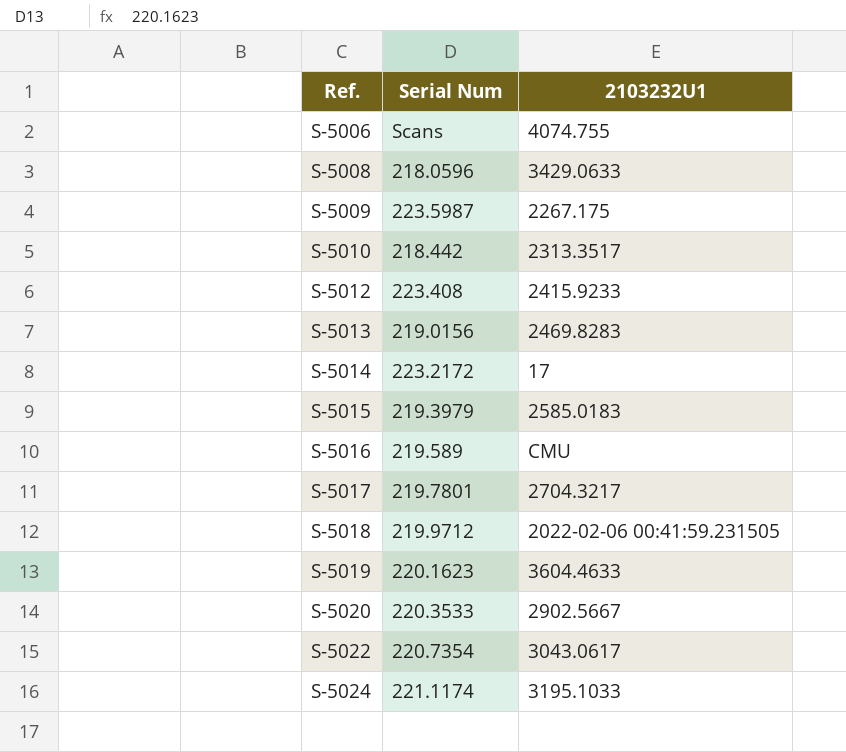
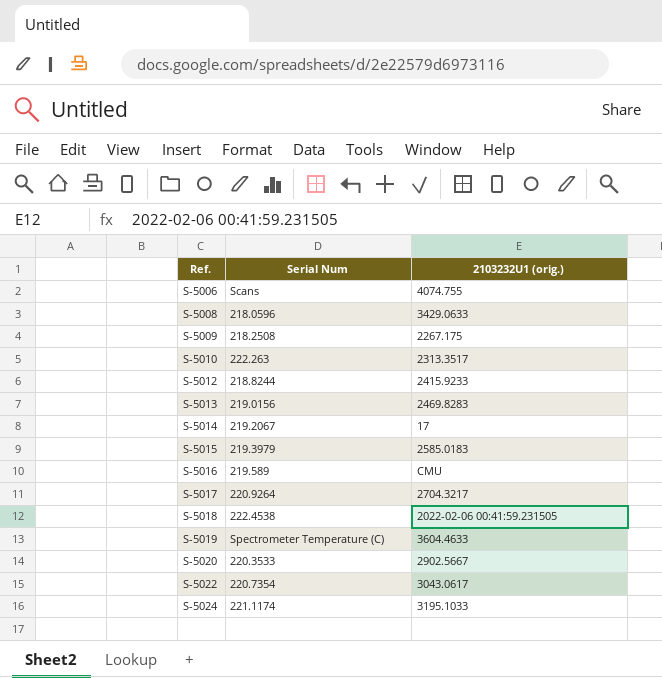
column name: 2103232U1 -> 2103232U1 (orig.)
S-5009 | Serial Num: 223.5987 -> 218.2508
S-5010 | Serial Num: 218.442 -> 222.263
S-5012 | Serial Num: 223.408 -> 218.8244
S-5014 | Serial Num: 223.2172 -> 219.2067
S-5017 | Serial Num: 219.7801 -> 220.9264
S-5018 | Serial Num: 219.9712 -> 222.4538
S-5019 | Serial Num: 220.1623 -> Spectrometer Temperature (C)

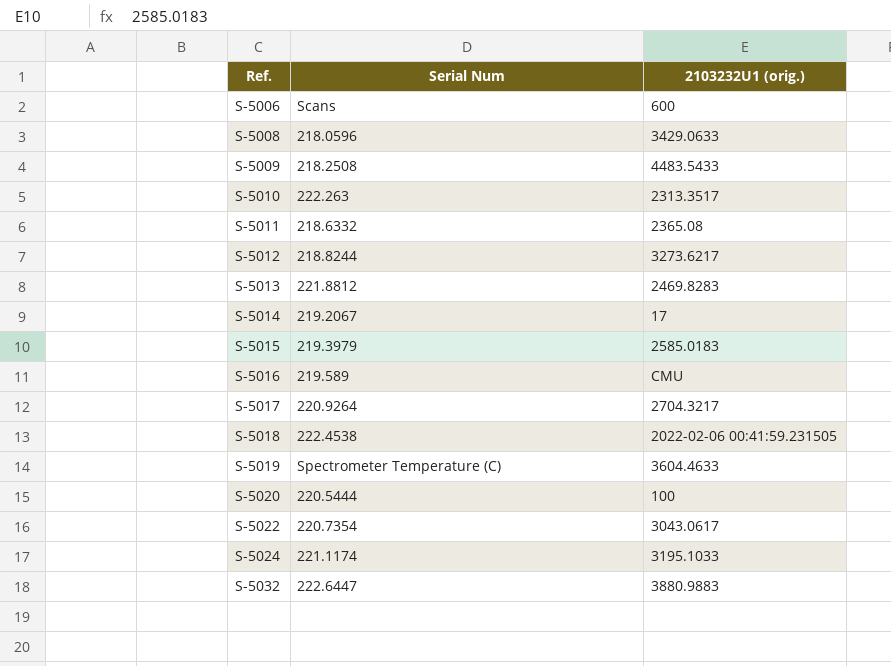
S-5006 | 2103232U1 (orig.): 4074.755 -> 600
S-5009 | 2103232U1 (orig.): 2267.175 -> 4483.5433
row S-5011: none -> 218.6332 | 2365.08
S-5012 | 2103232U1 (orig.): 2415.9233 -> 3273.6217
S-5013 | Serial Num: 219.0156 -> 221.8812
S-5020 | Serial Num: 220.3533 -> 220.5444
S-5020 | 2103232U1 (orig.): 2902.5667 -> 100
row S-5032: none -> 222.6447 | 3880.9883

